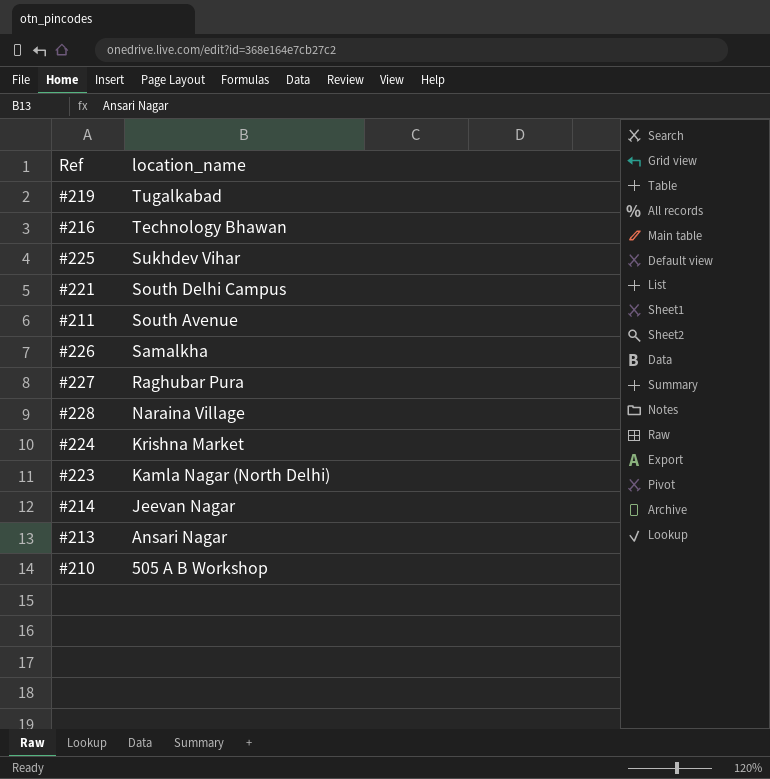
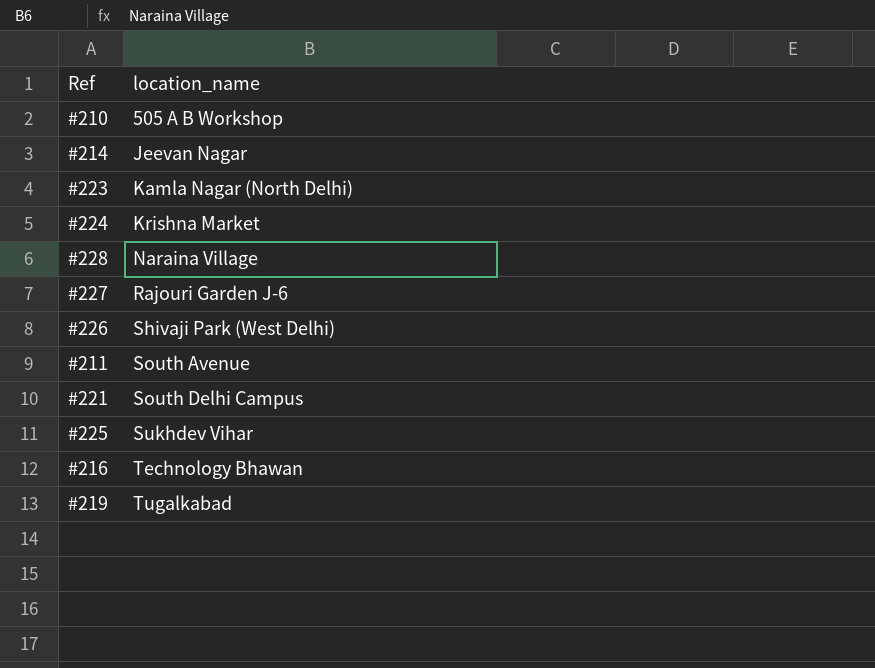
row order: location_name descending -> location_name ascending
row #213: Ansari Nagar -> none
#227 | location_name: Raghubar Pura -> Rajouri Garden J-6
#226 | location_name: Samalkha -> Shivaji Park (West Delhi)

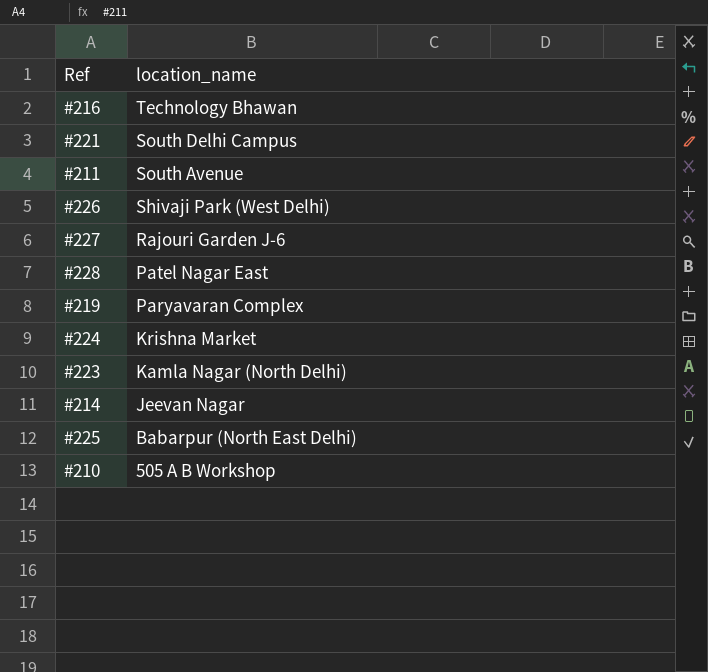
row order: location_name ascending -> location_name descending
#228 | location_name: Naraina Village -> Patel Nagar East
#219 | location_name: Tugalkabad -> Paryavaran Complex
#225 | location_name: Sukhdev Vihar -> Babarpur (North East Delhi)

